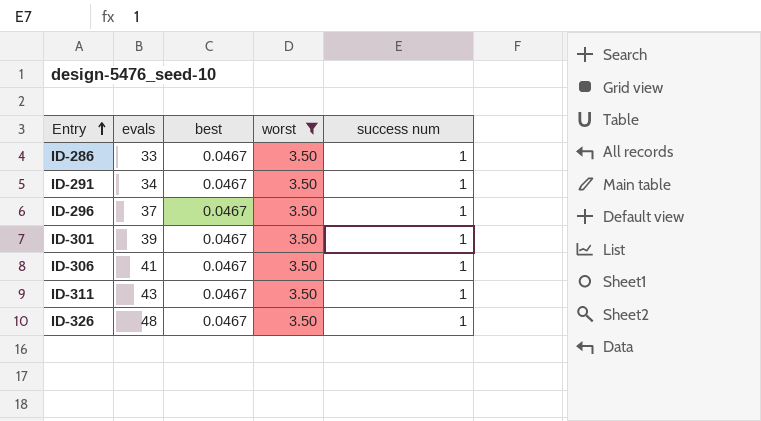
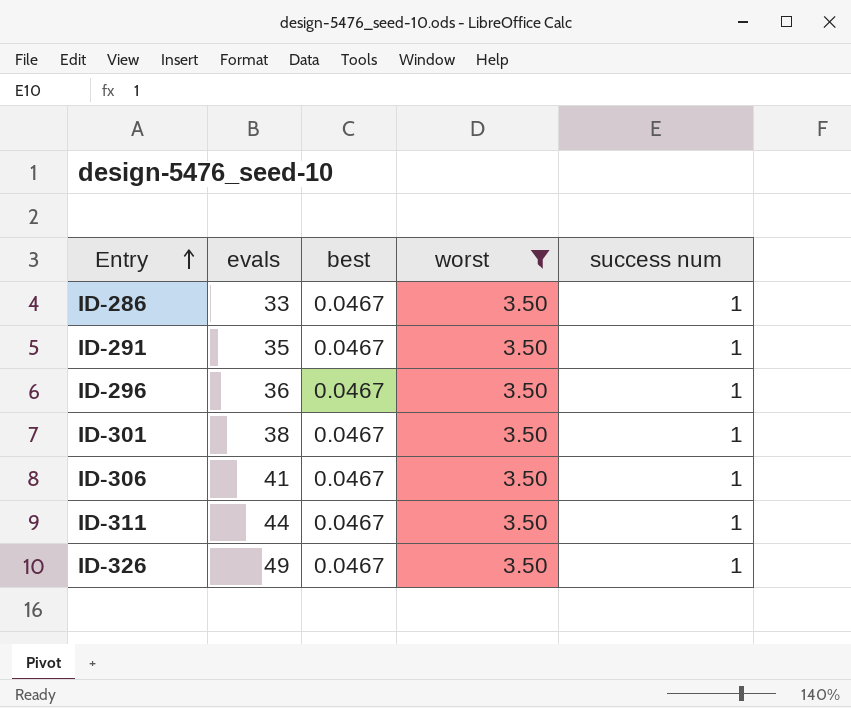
ID-291 | evals: 34 -> 35
ID-296 | evals: 37 -> 36
ID-301 | evals: 39 -> 38
ID-311 | evals: 43 -> 44
ID-326 | evals: 48 -> 49

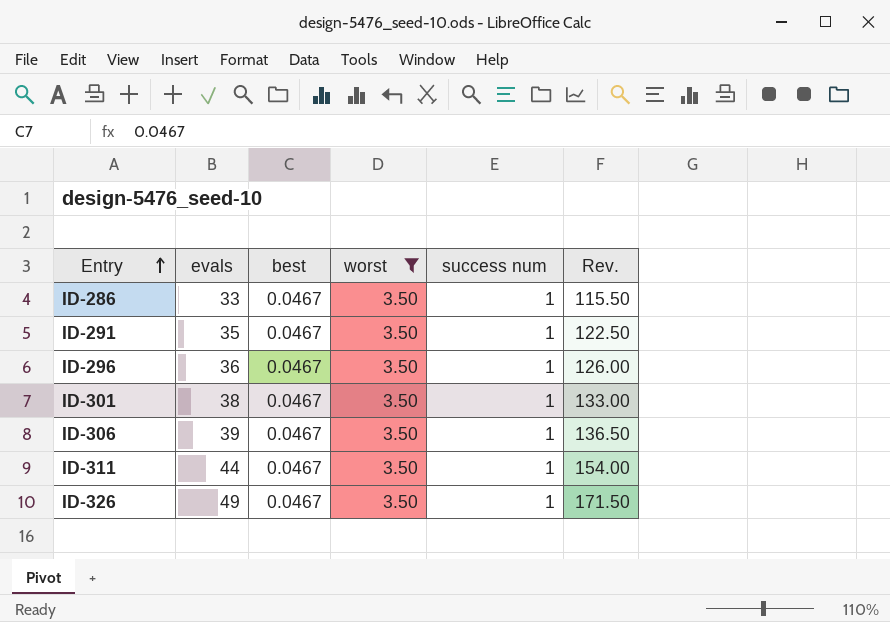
column Rev. | formula: none -> [evals] * [worst]
ID-306 | evals: 41 -> 39

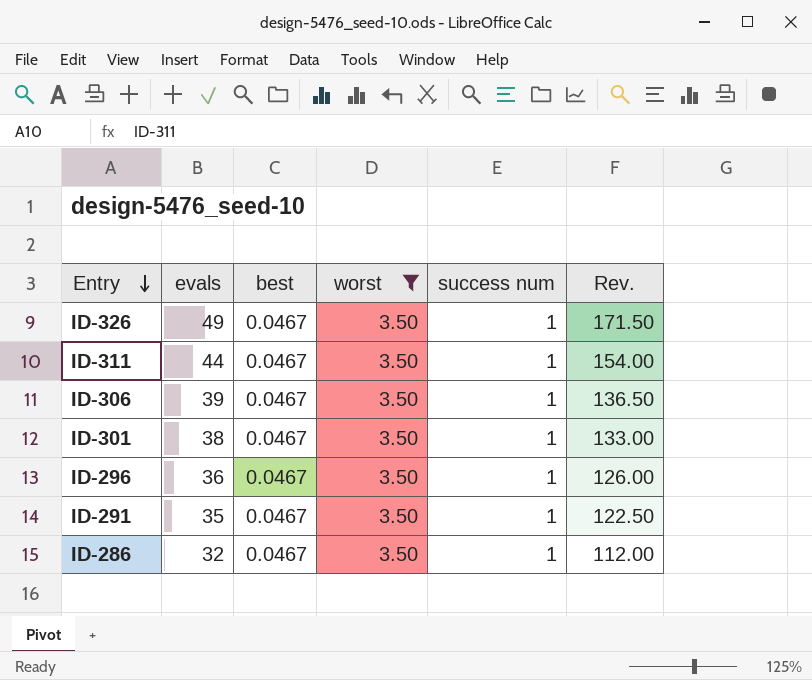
row order: Entry ascending -> Entry descending
ID-286 | evals: 33 -> 32
ID-286 | Rev.: 115.50 -> 112.00

